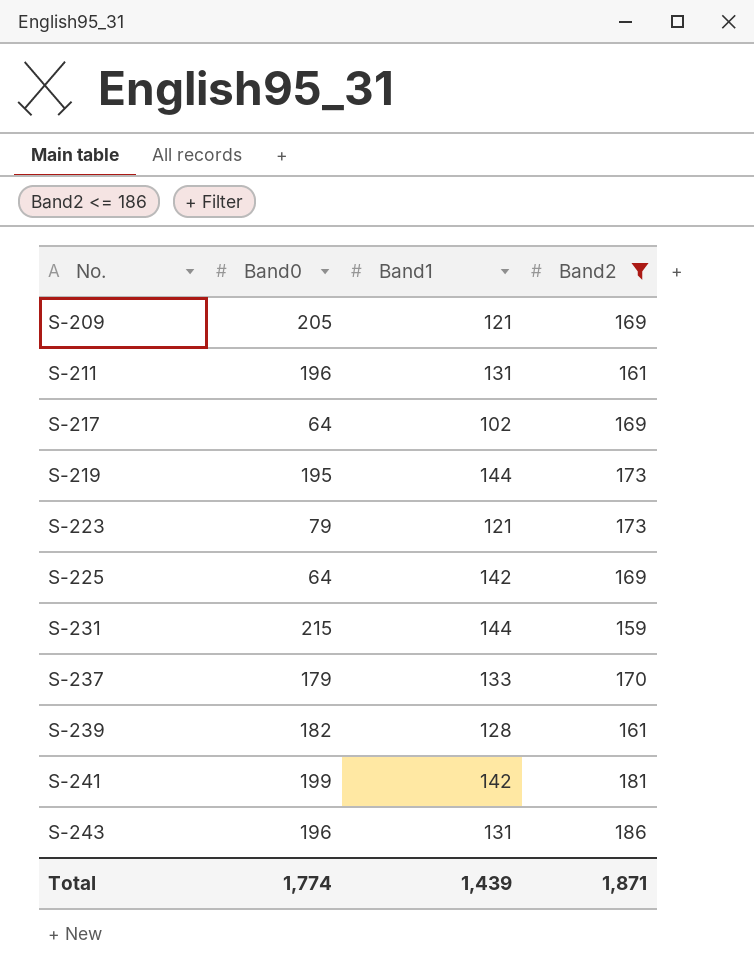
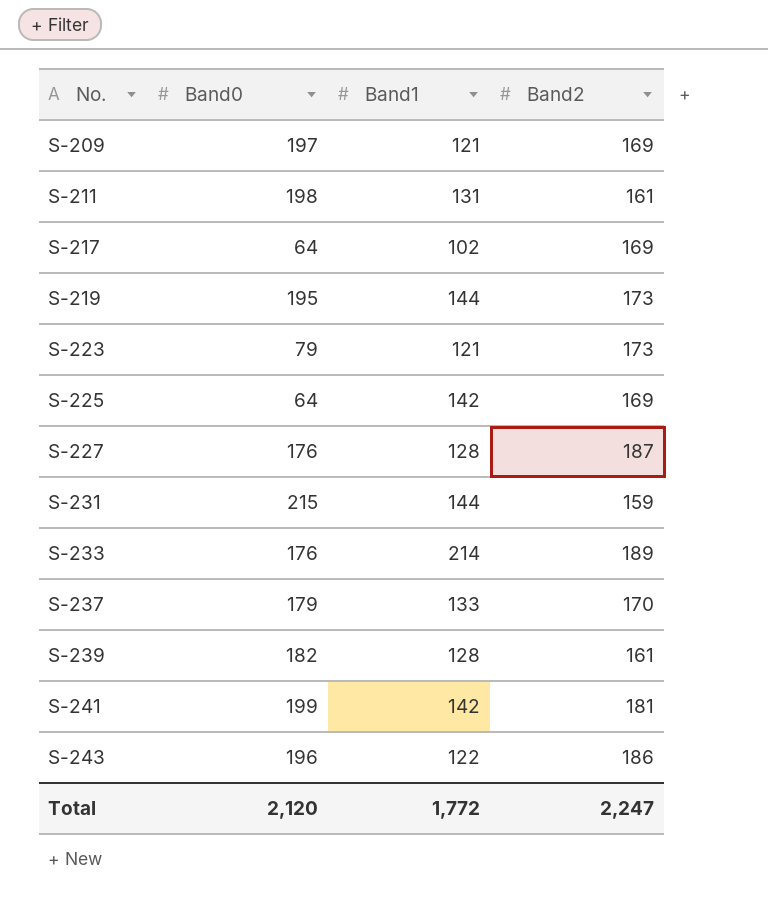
filter: Band2 <= 186 -> none
S-209 | Band0: 205 -> 197
S-211 | Band0: 196 -> 198
S-243 | Band1: 131 -> 122
Total | Band0: 1,774 -> 2,120
Total | Band1: 1,439 -> 1,772
Total | Band2: 1,871 -> 2,247

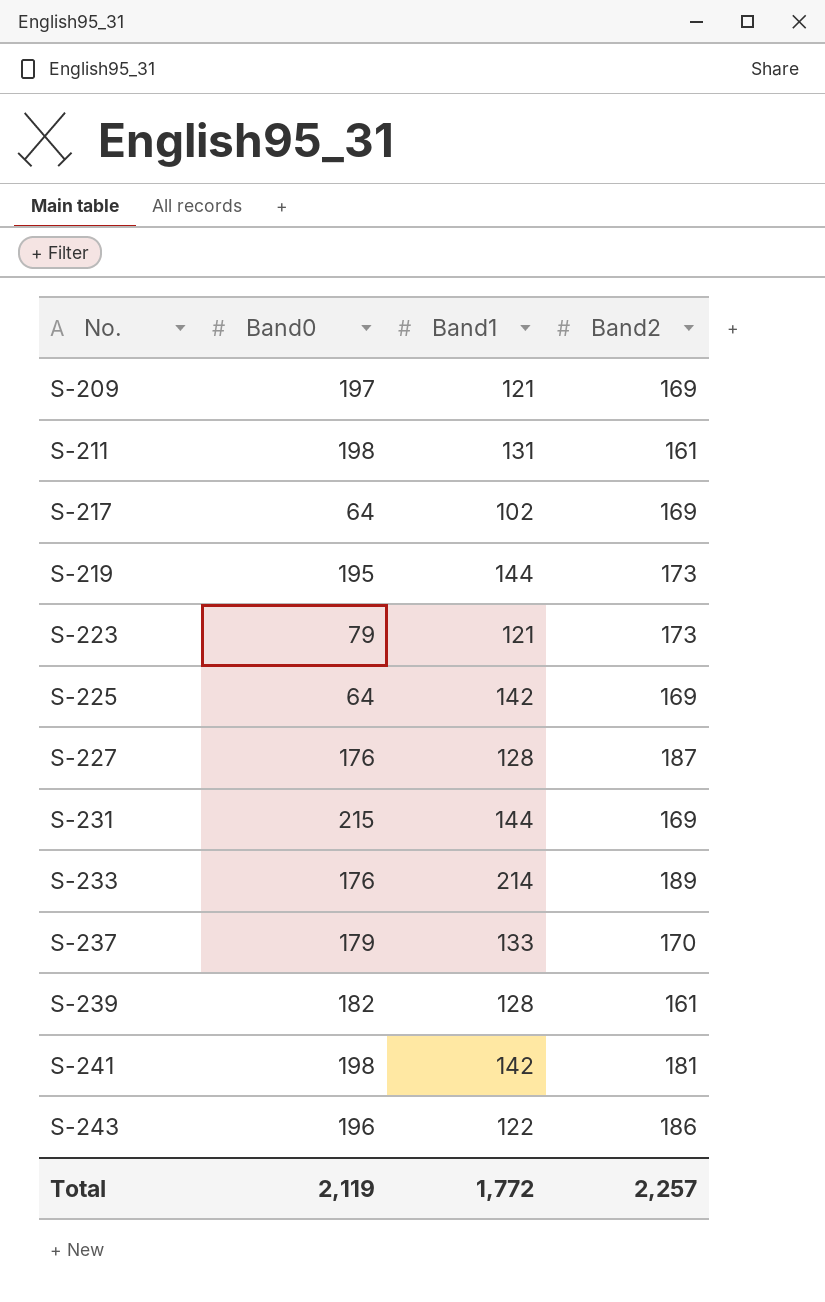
S-231 | Band2: 159 -> 169
S-241 | Band0: 199 -> 198
Total | Band0: 2,120 -> 2,119
Total | Band2: 2,247 -> 2,257

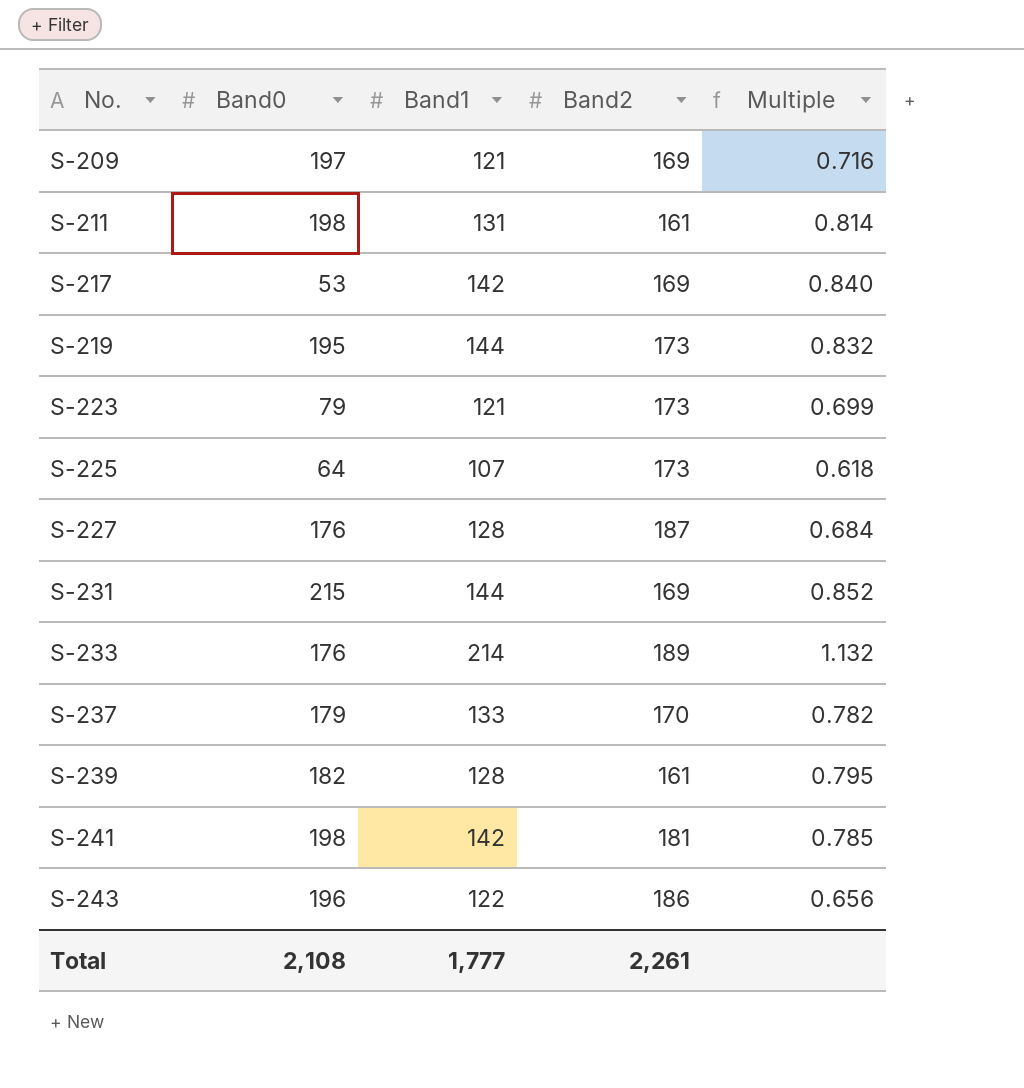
column Multiple | formula: none -> [Band1] / [Band2]
S-217 | Band0: 64 -> 53
S-217 | Band1: 102 -> 142
S-225 | Band1: 142 -> 107
S-225 | Band2: 169 -> 173
Total | Band0: 2,119 -> 2,108
Total | Band1: 1,772 -> 1,777
Total | Band2: 2,257 -> 2,261

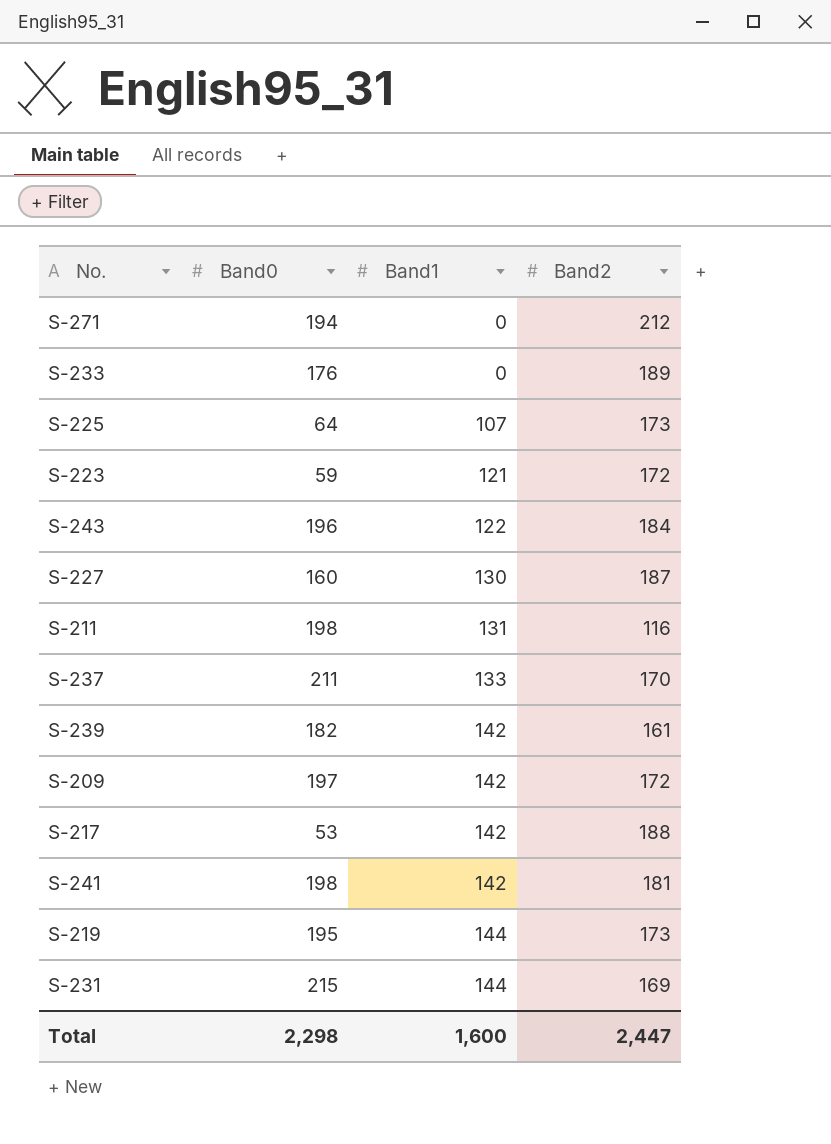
row order: No. ascending -> Band1 ascending
column Multiple | formula: [Band1] / [Band2] -> none
row S-271: none -> 194 | 0 | 212
S-233 | Band1: 214 -> 0
S-223 | Band0: 79 -> 59
S-223 | Band2: 173 -> 172
S-243 | Band2: 186 -> 184
S-227 | Band0: 176 -> 160
S-227 | Band1: 128 -> 130
S-211 | Band2: 161 -> 116
S-237 | Band0: 179 -> 211
S-239 | Band1: 128 -> 142
S-209 | Band1: 121 -> 142
S-209 | Band2: 169 -> 172
S-217 | Band2: 169 -> 188
Total | Band0: 2,108 -> 2,298
Total | Band1: 1,777 -> 1,600
Total | Band2: 2,261 -> 2,447

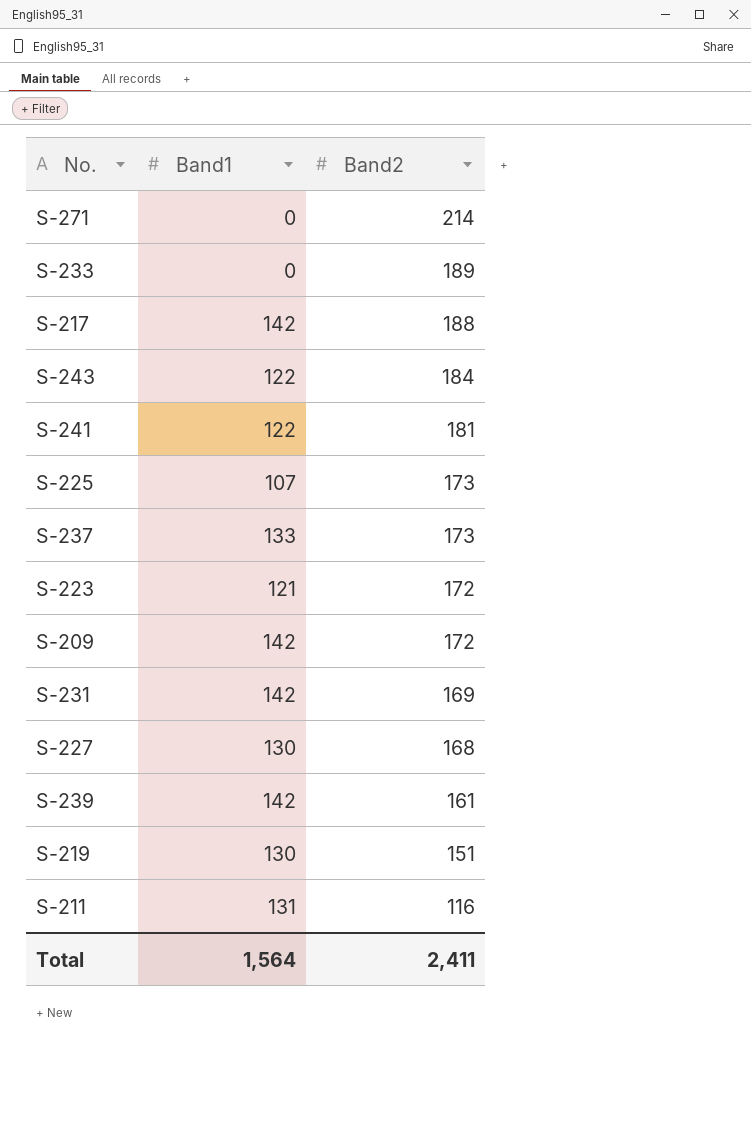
row order: Band1 ascending -> Band2 descending
column Band0 | position: 2 -> none
S-271 | Band2: 212 -> 214
S-241 | Band1: 142 -> 122
S-237 | Band2: 170 -> 173
S-231 | Band1: 144 -> 142
S-227 | Band2: 187 -> 168
S-219 | Band1: 144 -> 130
S-219 | Band2: 173 -> 151
Total | Band1: 1,600 -> 1,564
Total | Band2: 2,447 -> 2,411

